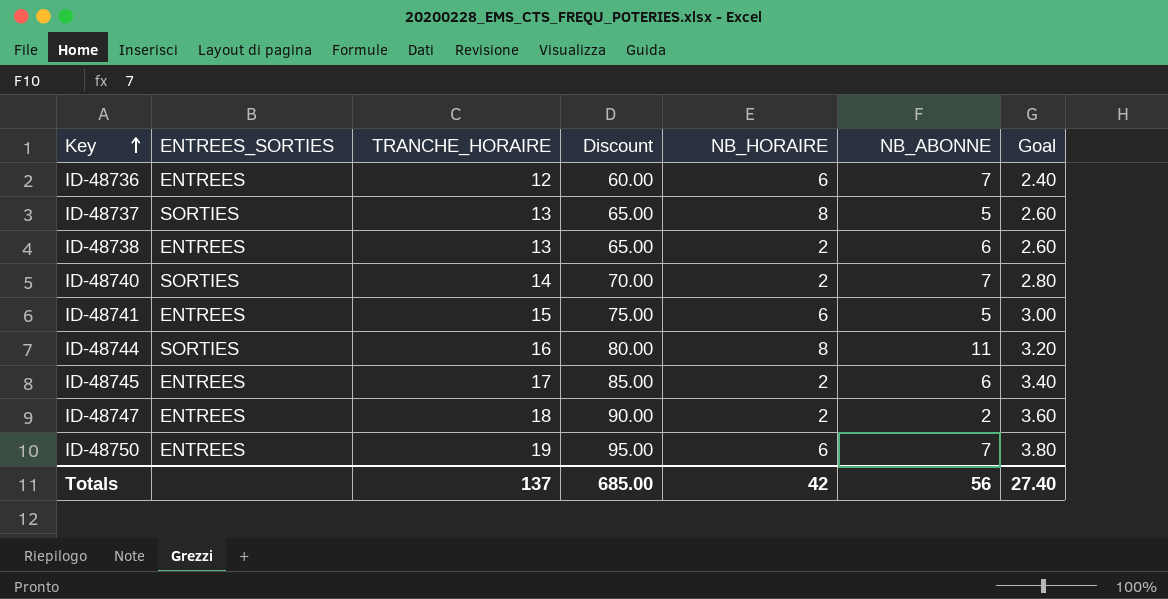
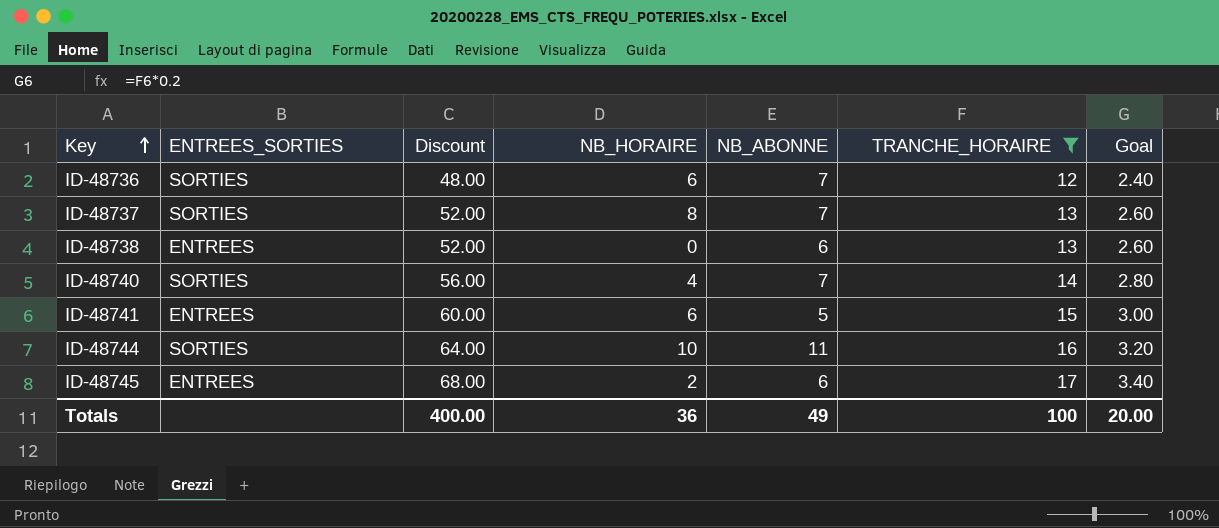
filter: none -> TRANCHE_HORAIRE <= 17
column Discount | formula: [TRANCHE_HORAIRE] * 5 -> [TRANCHE_HORAIRE] * 4
column TRANCHE_HORAIRE | position: 3 -> 6
ID-48736 | ENTREES_SORTIES: ENTREES -> SORTIES
ID-48737 | NB_ABONNE: 5 -> 7
ID-48738 | NB_HORAIRE: 2 -> 0
ID-48740 | NB_HORAIRE: 2 -> 4
ID-48744 | NB_HORAIRE: 8 -> 10
Totals | Discount: 685.00 -> 400.00
Totals | NB_HORAIRE: 42 -> 36
Totals | NB_ABONNE: 56 -> 49
Totals | TRANCHE_HORAIRE: 137 -> 100
Totals | Goal: 27.40 -> 20.00

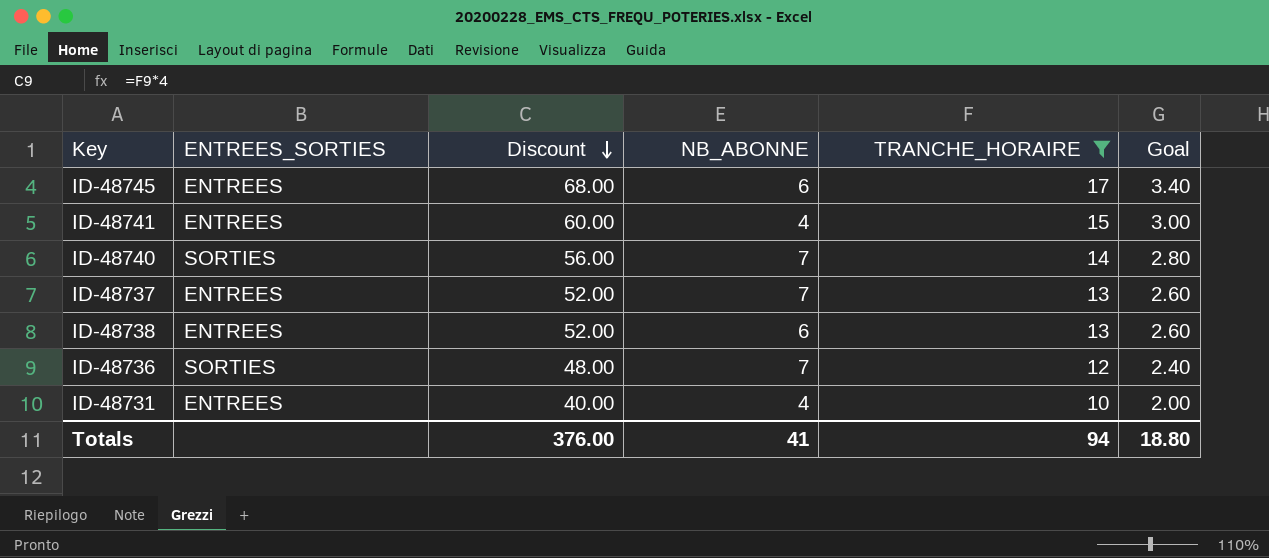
row order: Key ascending -> Discount descending
column NB_HORAIRE | position: 4 -> none
row ID-48744: SORTIES | 64.00 | 10 | 11 | 16 | 3.20 -> none
ID-48741 | NB_ABONNE: 5 -> 4
ID-48737 | ENTREES_SORTIES: SORTIES -> ENTREES
row ID-48731: none -> ENTREES | 40.00 | 4 | 10 | 2.00
Totals | Discount: 400.00 -> 376.00
Totals | NB_ABONNE: 49 -> 41
Totals | TRANCHE_HORAIRE: 100 -> 94
Totals | Goal: 20.00 -> 18.80

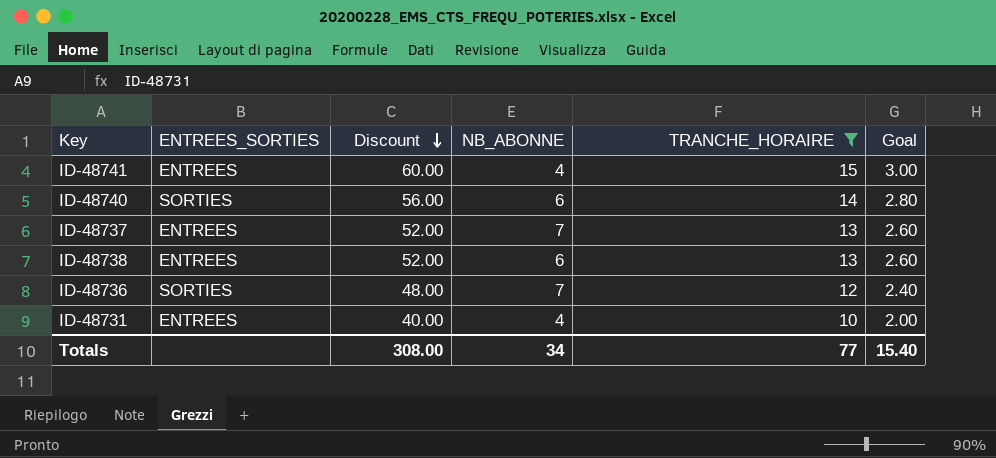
row ID-48745: ENTREES | 68.00 | 6 | 17 | 3.40 -> none
ID-48740 | NB_ABONNE: 7 -> 6
Totals | Discount: 376.00 -> 308.00
Totals | NB_ABONNE: 41 -> 34
Totals | TRANCHE_HORAIRE: 94 -> 77
Totals | Goal: 18.80 -> 15.40

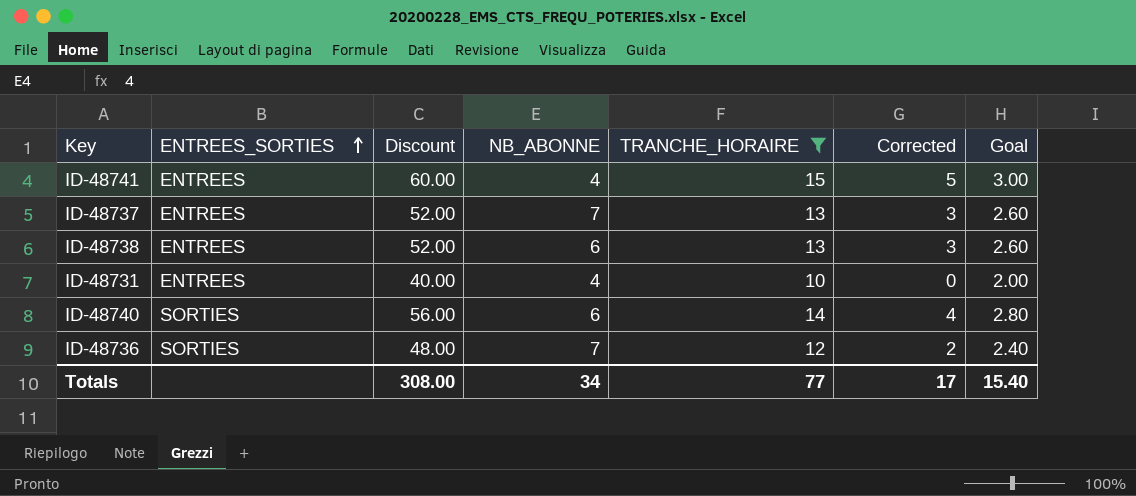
row order: Discount descending -> ENTREES_SORTIES ascending
column Corrected | formula: none -> [TRANCHE_HORAIRE] - 10

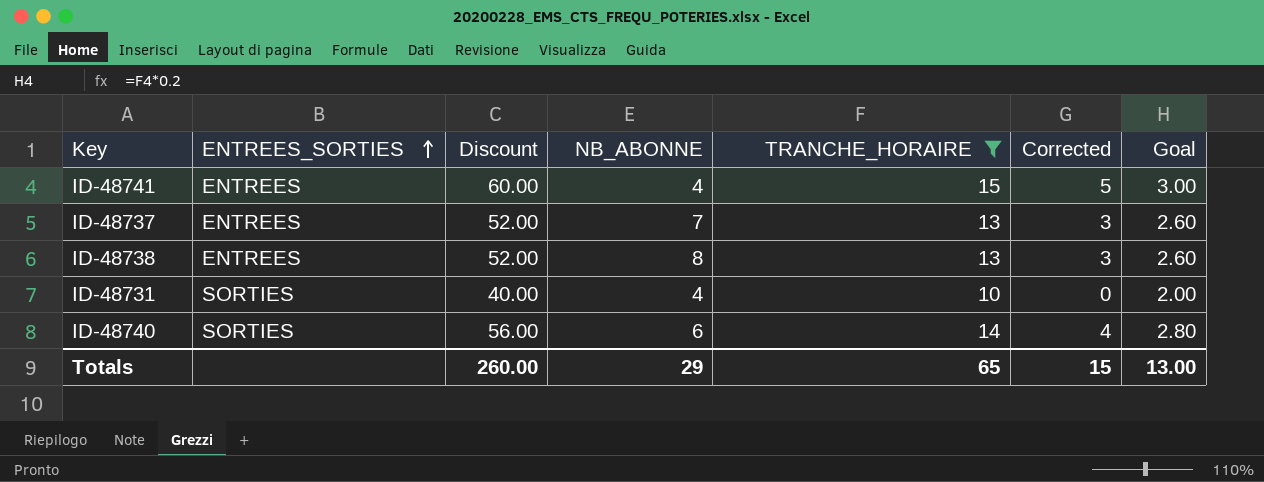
row ID-48736: SORTIES | 48.00 | 7 | 12 | 2 | 2.40 -> none
ID-48738 | NB_ABONNE: 6 -> 8
ID-48731 | ENTREES_SORTIES: ENTREES -> SORTIES
Totals | Discount: 308.00 -> 260.00
Totals | NB_ABONNE: 34 -> 29
Totals | TRANCHE_HORAIRE: 77 -> 65
Totals | Corrected: 17 -> 15
Totals | Goal: 15.40 -> 13.00

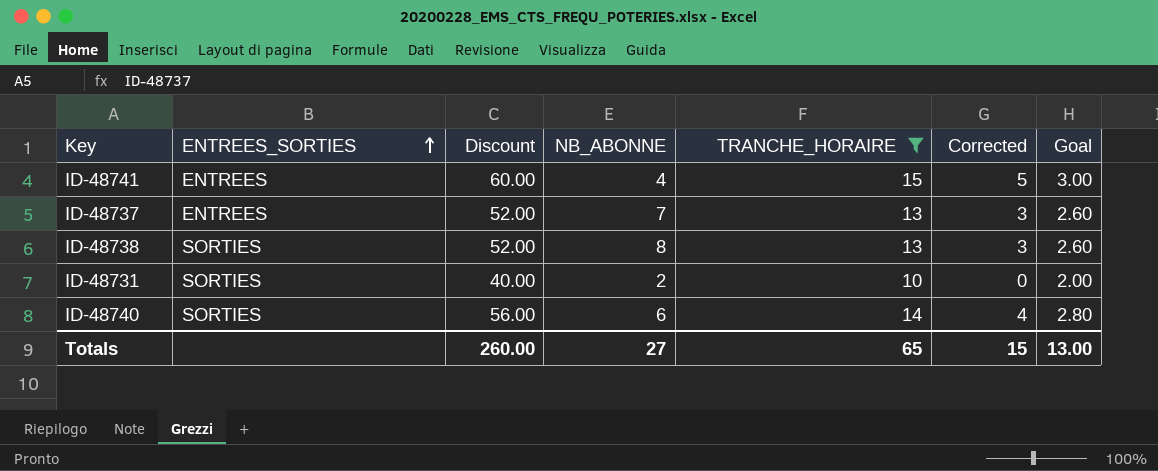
ID-48738 | ENTREES_SORTIES: ENTREES -> SORTIES
ID-48731 | NB_ABONNE: 4 -> 2
Totals | NB_ABONNE: 29 -> 27

